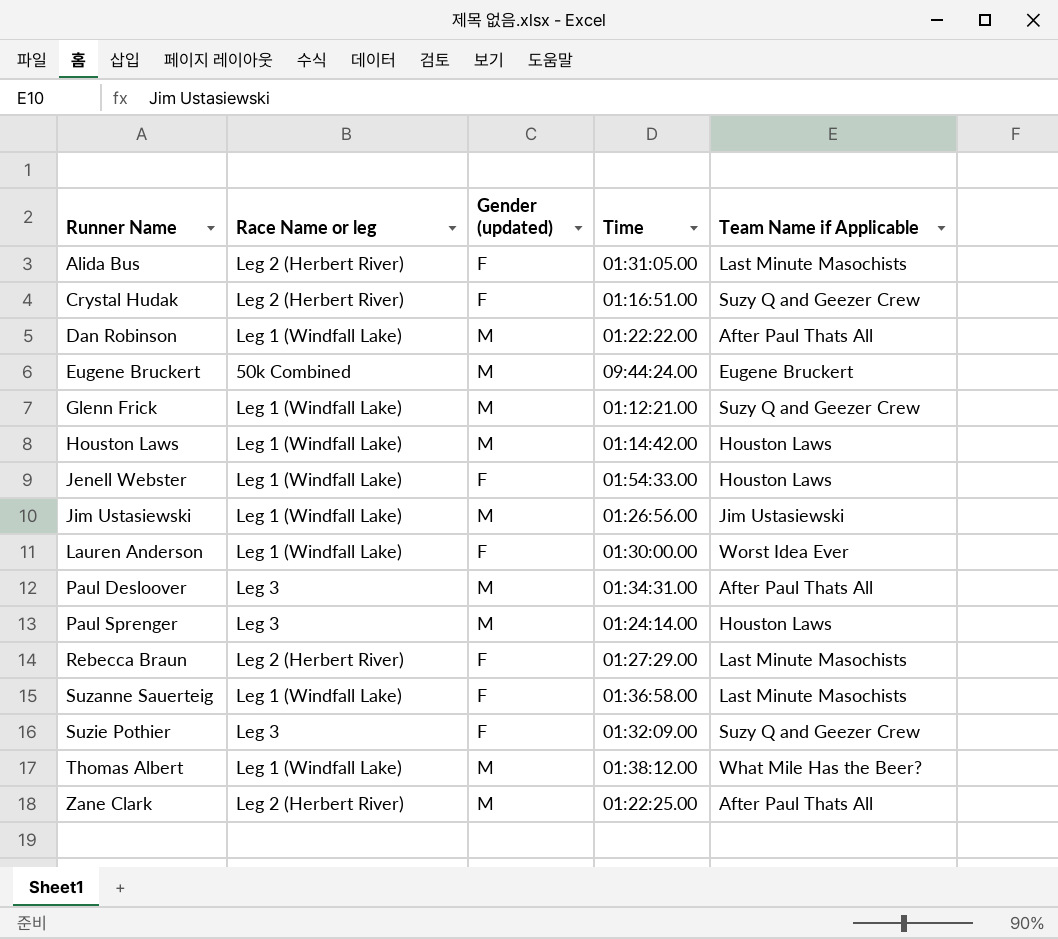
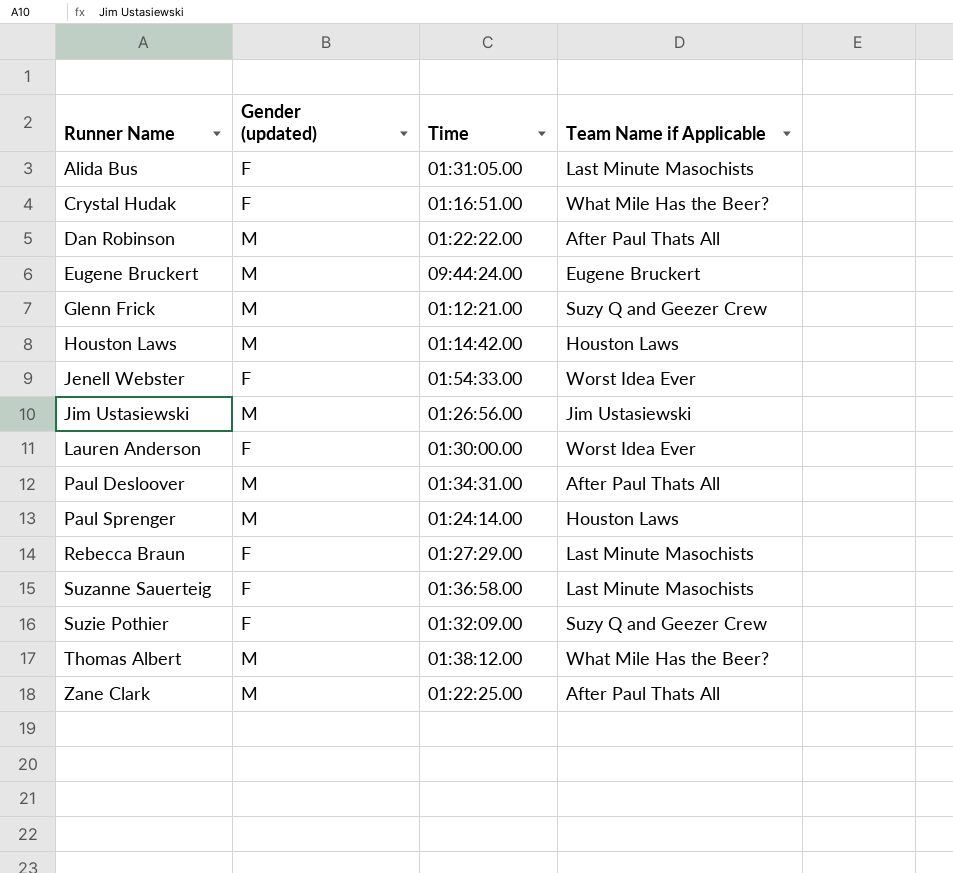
column Race Name or leg | position: 2 -> none
Crystal Hudak | Team Name if Applicable: Suzy Q and Geezer Crew -> What Mile Has the Beer?
Jenell Webster | Team Name if Applicable: Houston Laws -> Worst Idea Ever

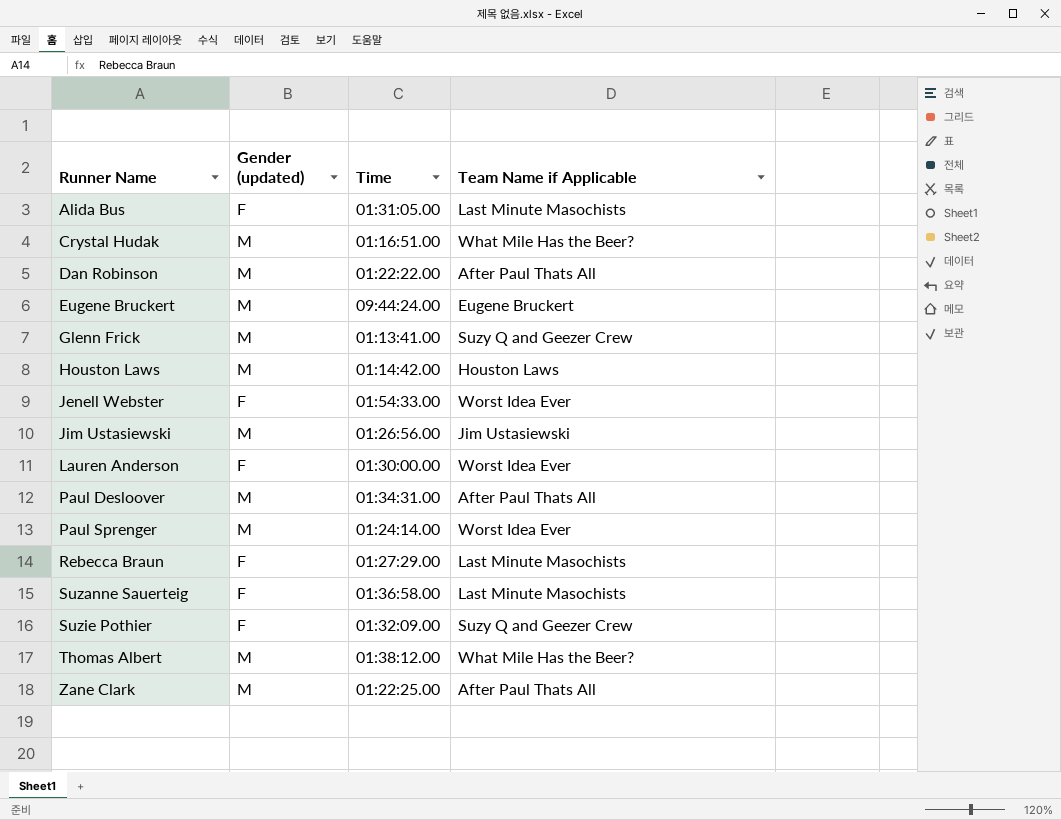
Crystal Hudak | Gender (updated): F -> M
Glenn Frick | Time: 01:12:21.00 -> 01:13:41.00
Paul Sprenger | Team Name if Applicable: Houston Laws -> Worst Idea Ever

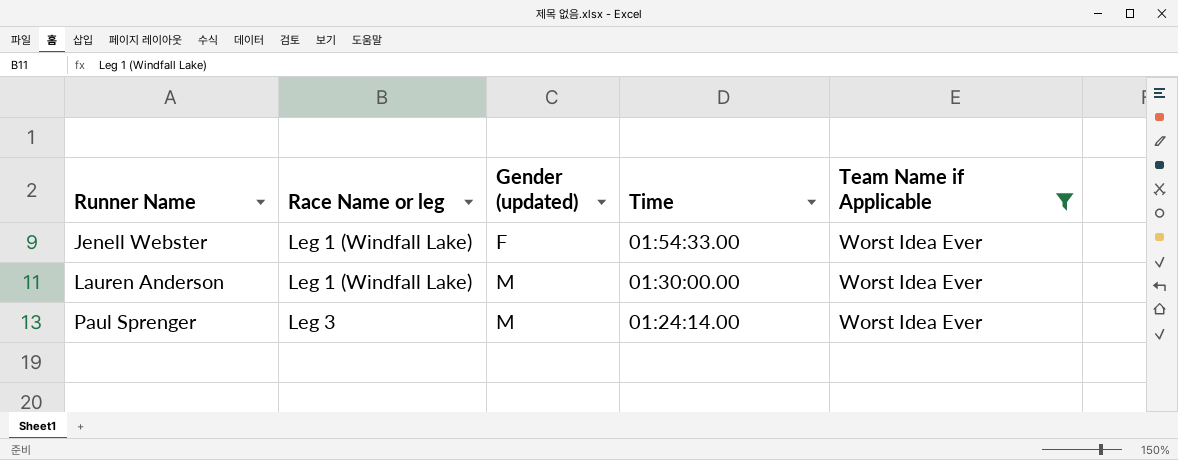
filter: none -> Team Name if Applicable = Worst Idea Ever
column Race Name or leg | position: none -> 2
Lauren Anderson | Gender (updated): F -> M

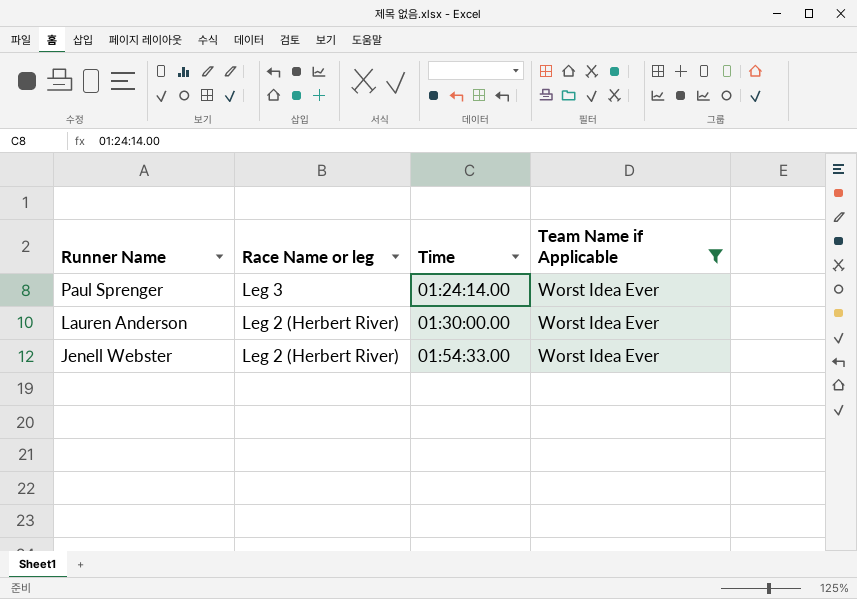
row order: Runner Name ascending -> Runner Name descending
column Gender (updated) | position: 3 -> none
Lauren Anderson | Race Name or leg: Leg 1 (Windfall Lake) -> Leg 2 (Herbert River)
Jenell Webster | Race Name or leg: Leg 1 (Windfall Lake) -> Leg 2 (Herbert River)

